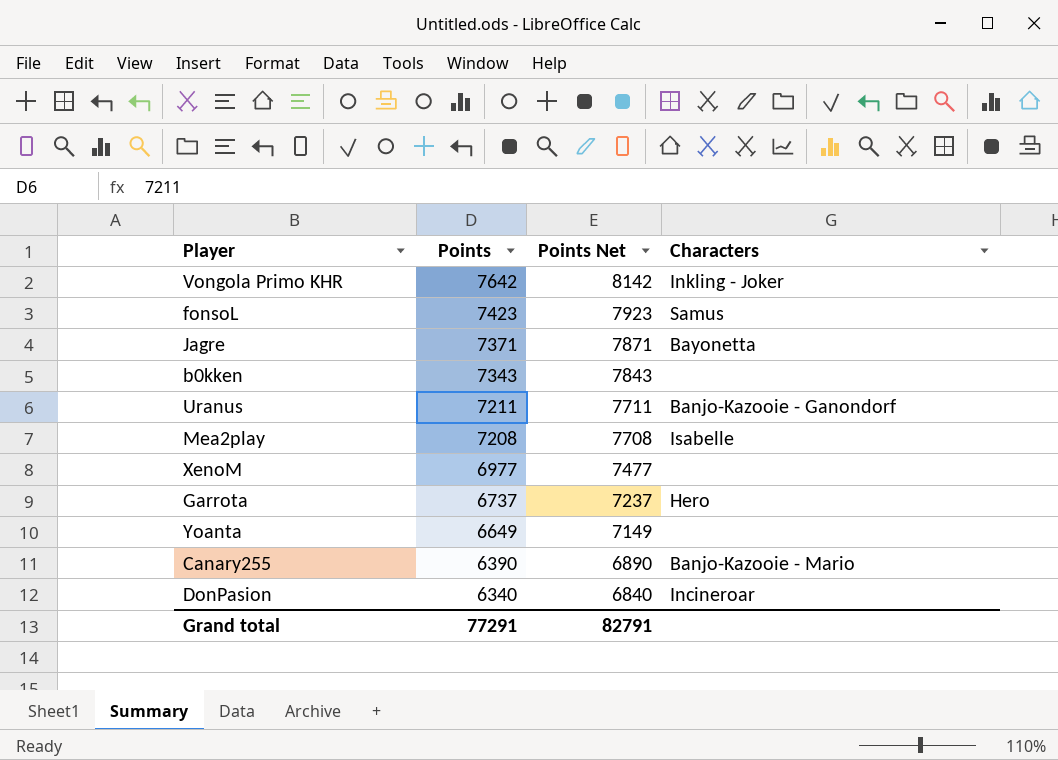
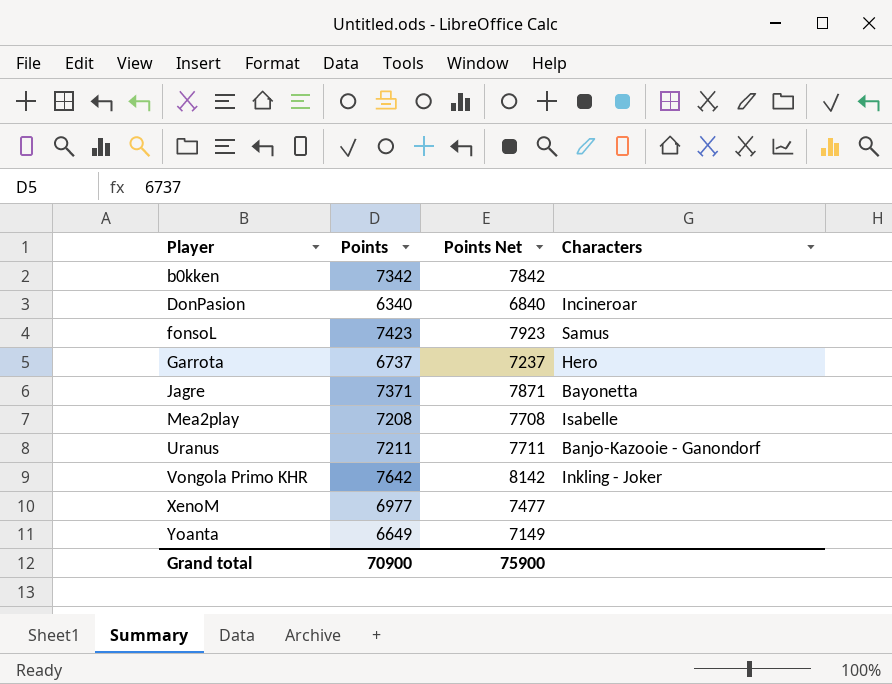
row order: Points descending -> Player ascending
row Canary255: 6390 | 6890 | Banjo-Kazooie - Mario -> none
b0kken | Points: 7343 -> 7342
b0kken | Points Net: 7843 -> 7842
Grand total | Points: 77291 -> 70900
Grand total | Points Net: 82791 -> 75900

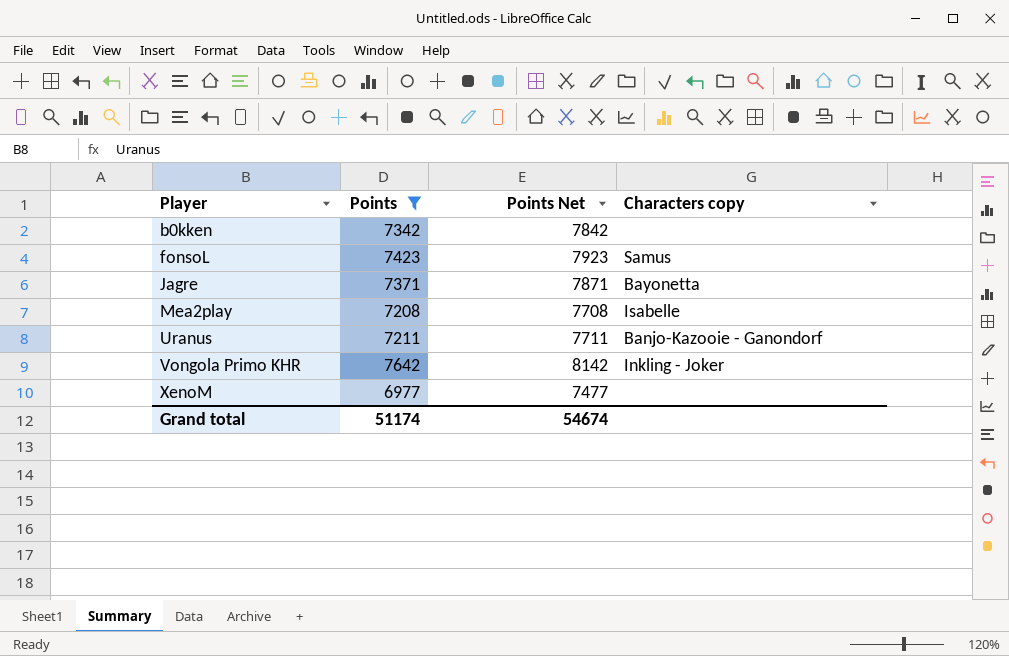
filter: none -> Points >= 6977
column name: Characters -> Characters copy
Grand total | Points: 70900 -> 51174
Grand total | Points Net: 75900 -> 54674

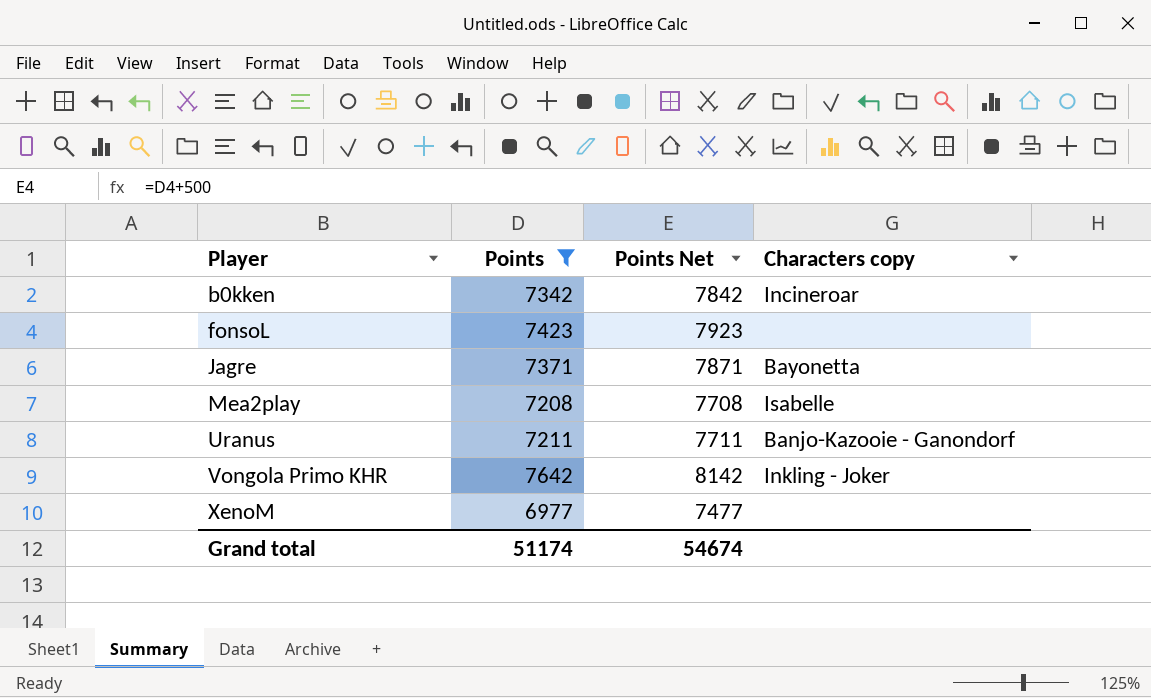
b0kken | Characters copy: none -> Incineroar
fonsoL | Characters copy: Samus -> none

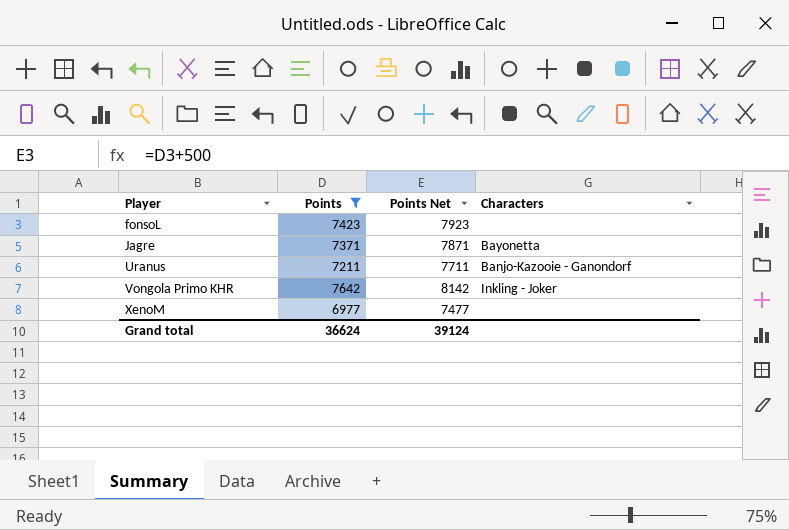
column name: Characters copy -> Characters
row b0kken: 7342 | 7842 | Incineroar -> none
row Mea2play: 7208 | 7708 | Isabelle -> none
Grand total | Points: 51174 -> 36624
Grand total | Points Net: 54674 -> 39124

